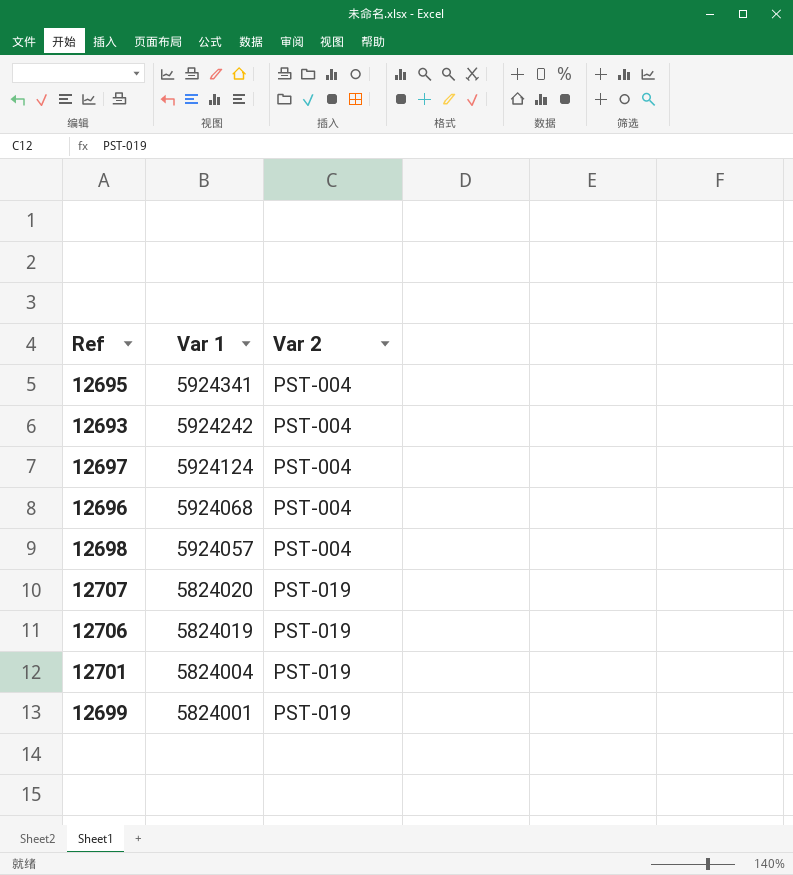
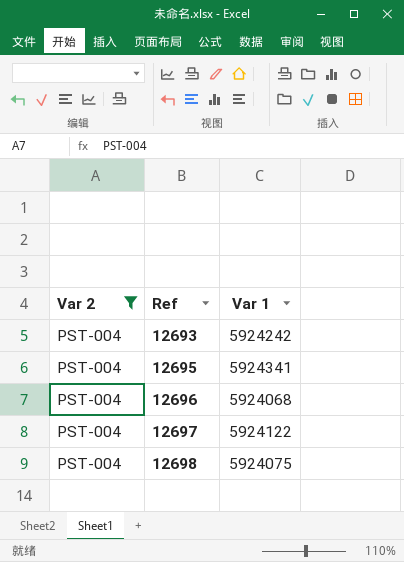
filter: none -> Var 2 = PST-004
row order: Var 1 descending -> Ref ascending
column Var 2 | position: 3 -> 1
12697 | Var 1: 5924124 -> 5924122
12698 | Var 1: 5924057 -> 5924075

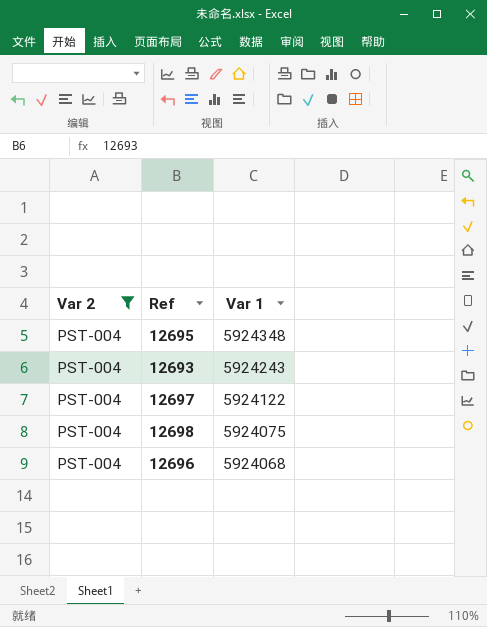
row order: Ref ascending -> Var 1 descending
12695 | Var 1: 5924341 -> 5924348
12693 | Var 1: 5924242 -> 5924243

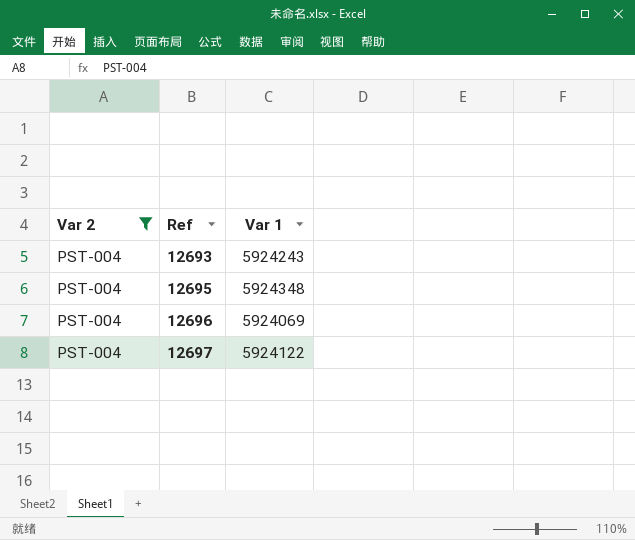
row order: Var 1 descending -> Ref ascending
row 12698: PST-004 | 5924075 -> none
12696 | Var 1: 5924068 -> 5924069

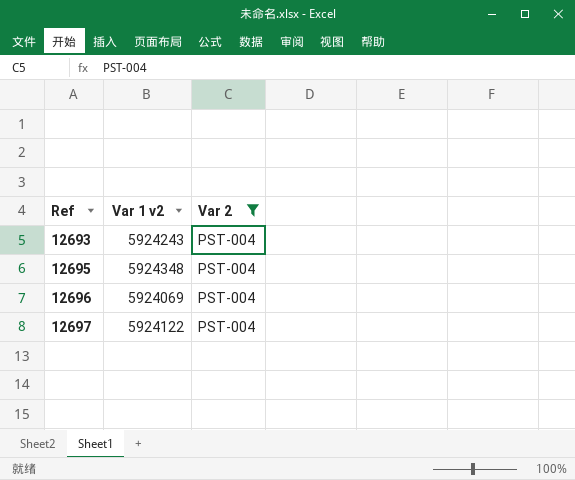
column name: Var 1 -> Var 1 v2
column Var 2 | position: 1 -> 3

